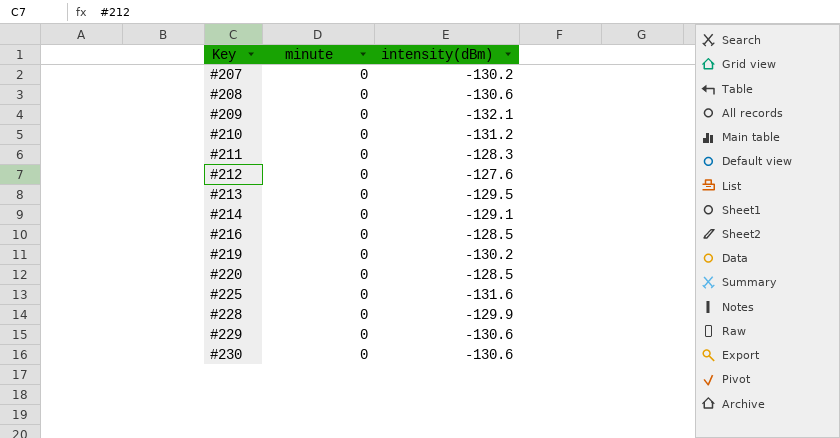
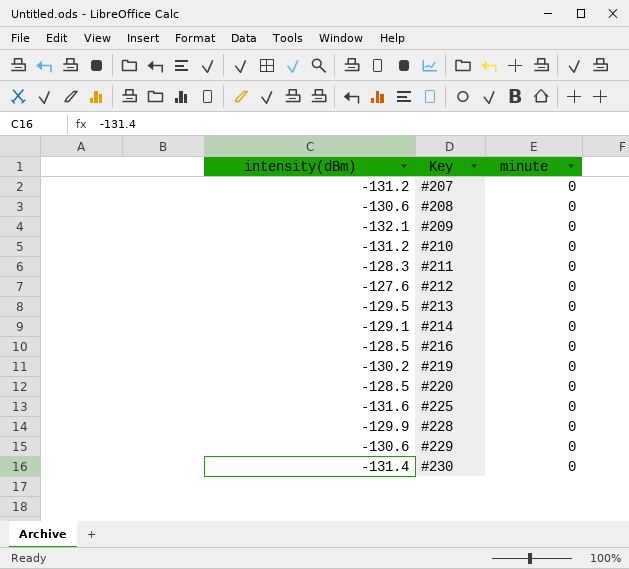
column intensity(dBm) | position: 3 -> 1
#207 | intensity(dBm): -130.2 -> -131.2
#230 | intensity(dBm): -130.6 -> -131.4

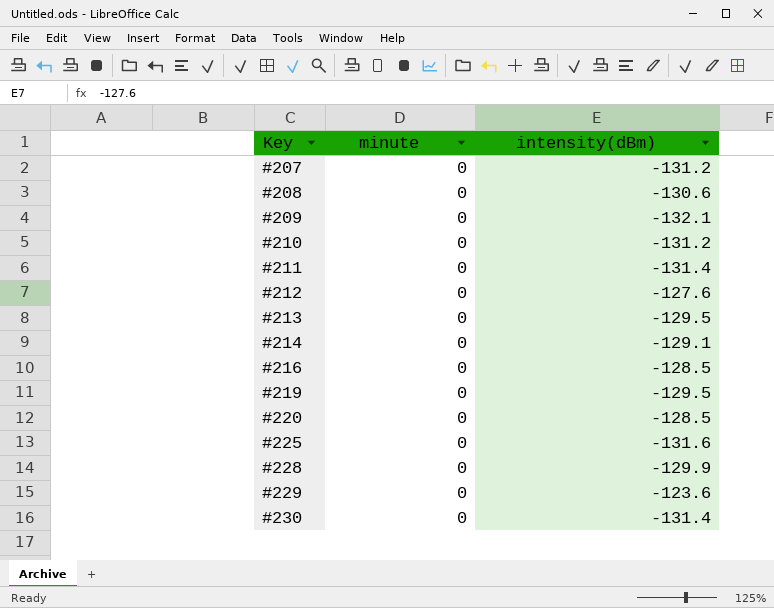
column intensity(dBm) | position: 1 -> 3
#211 | intensity(dBm): -128.3 -> -131.4
#219 | intensity(dBm): -130.2 -> -129.5
#229 | intensity(dBm): -130.6 -> -123.6

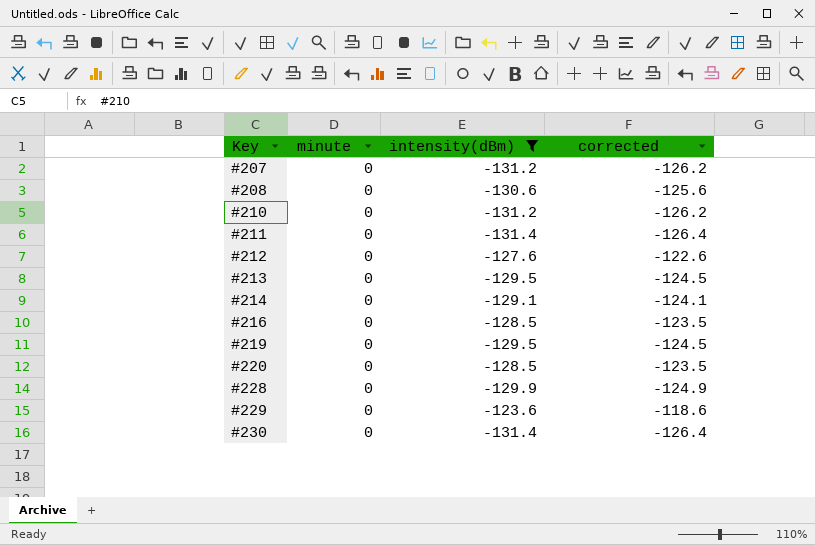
filter: none -> intensity(dBm) >= -131.4
column corrected | formula: none -> [intensity(dBm)] + 5

